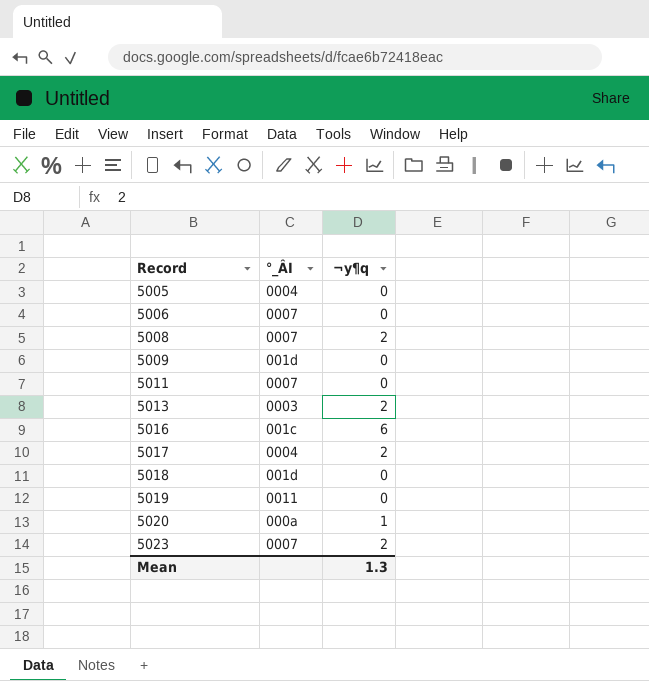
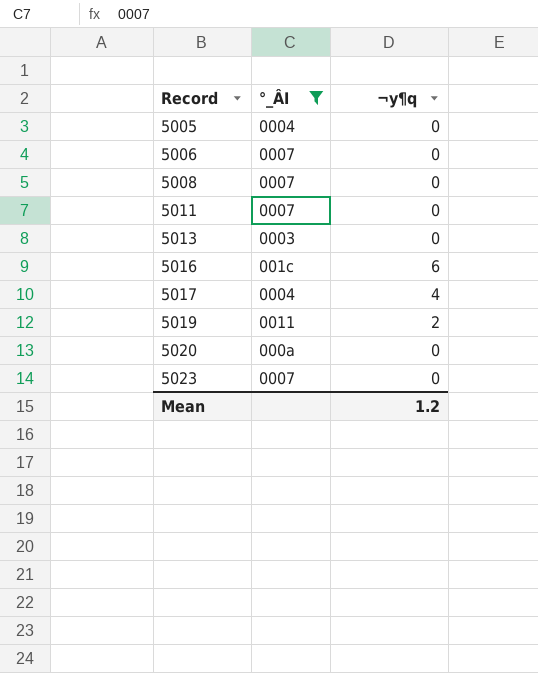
filter: none -> °_ÂI != 001d
5008 | ¬y¶q: 2 -> 0
5013 | ¬y¶q: 2 -> 0
5017 | ¬y¶q: 2 -> 4
5019 | ¬y¶q: 0 -> 2
5020 | ¬y¶q: 1 -> 0
5023 | ¬y¶q: 2 -> 0
Mean | ¬y¶q: 1.3 -> 1.2

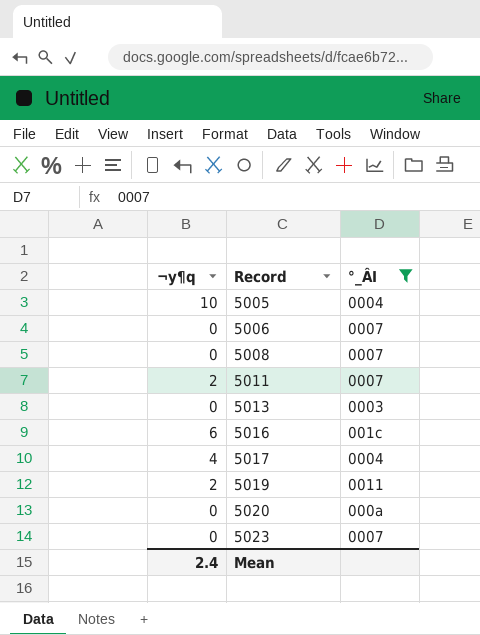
column ¬y¶q | position: 3 -> 1
5005 | ¬y¶q: 0 -> 10
5011 | ¬y¶q: 0 -> 2
Mean | ¬y¶q: 1.2 -> 2.4

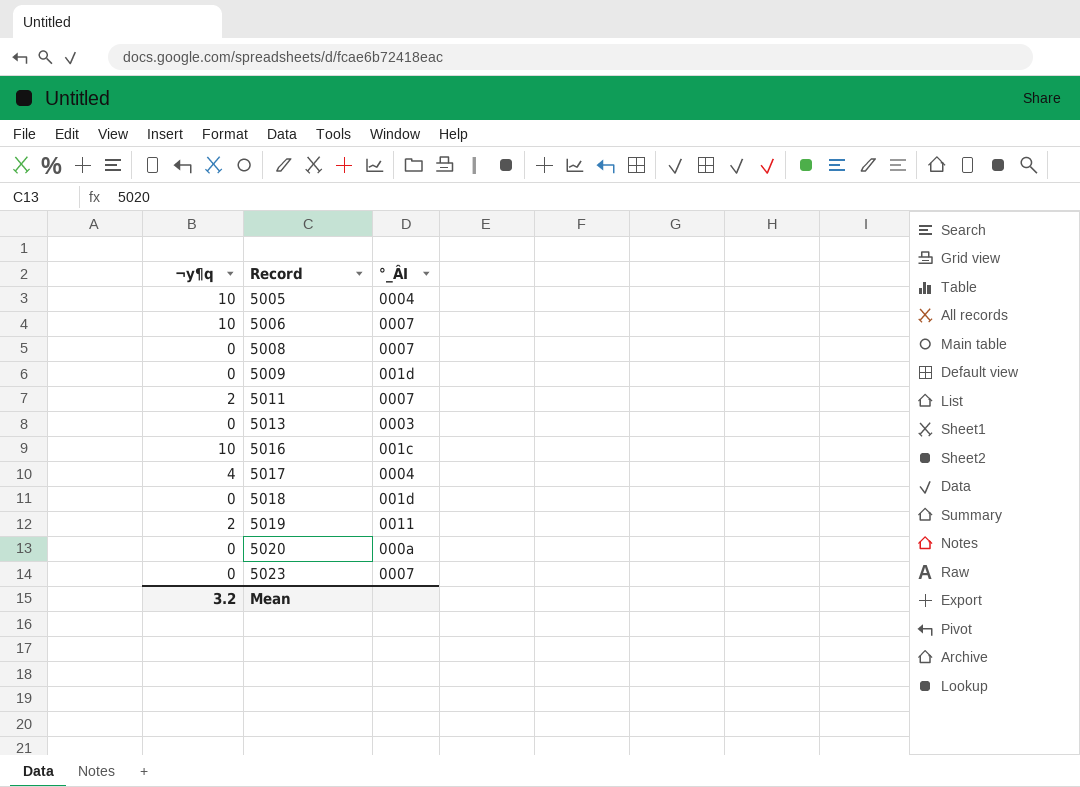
filter: °_ÂI != 001d -> none
5006 | ¬y¶q: 0 -> 10
5016 | ¬y¶q: 6 -> 10
Mean | ¬y¶q: 2.4 -> 3.2

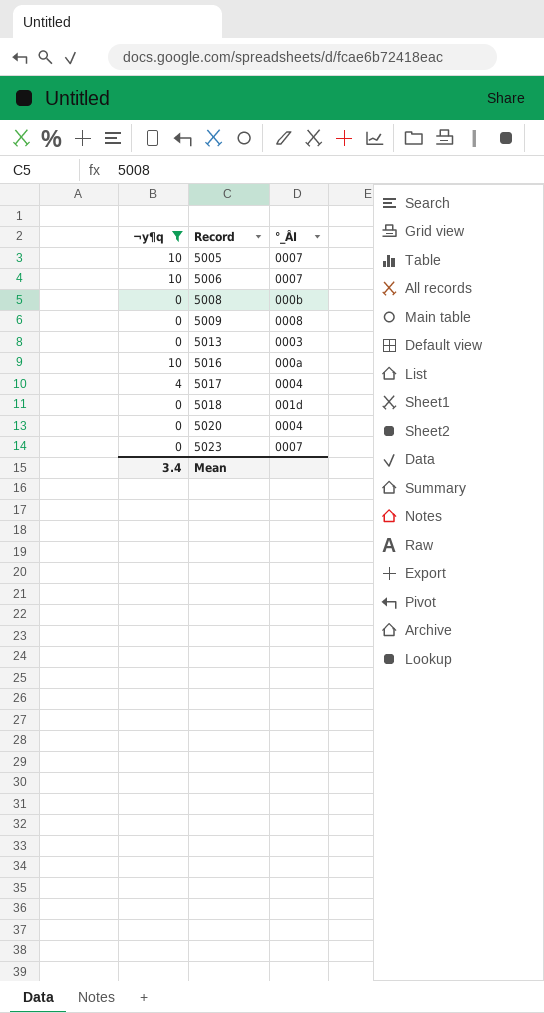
filter: none -> ¬y¶q != 2
5005 | °_ÂI: 0004 -> 0007
5008 | °_ÂI: 0007 -> 000b
5009 | °_ÂI: 001d -> 0008
5016 | °_ÂI: 001c -> 000a
5020 | °_ÂI: 000a -> 0004
Mean | ¬y¶q: 3.2 -> 3.4

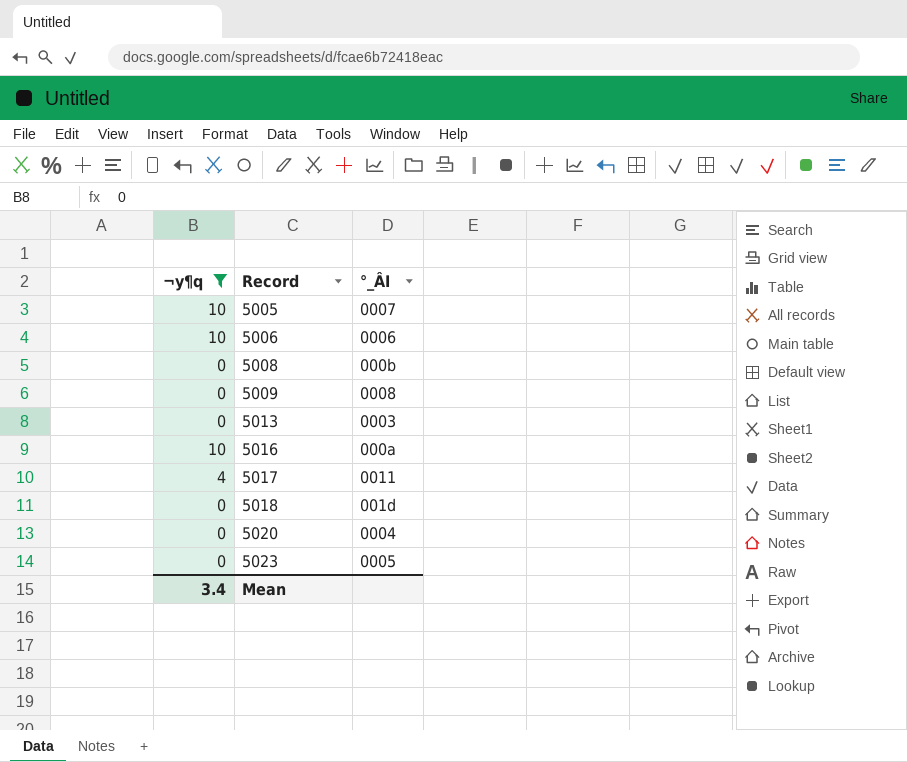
5006 | °_ÂI: 0007 -> 0006
5017 | °_ÂI: 0004 -> 0011
5023 | °_ÂI: 0007 -> 0005

